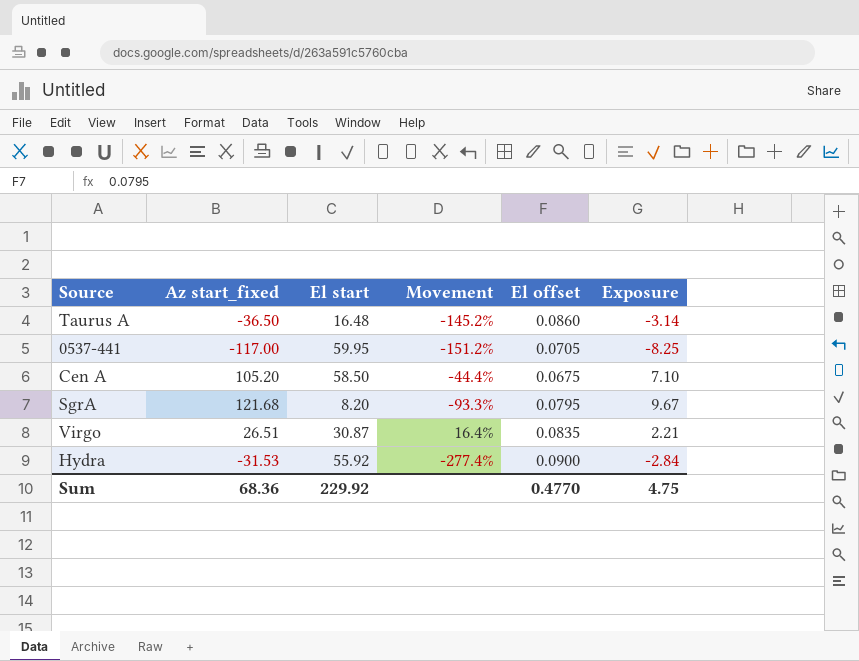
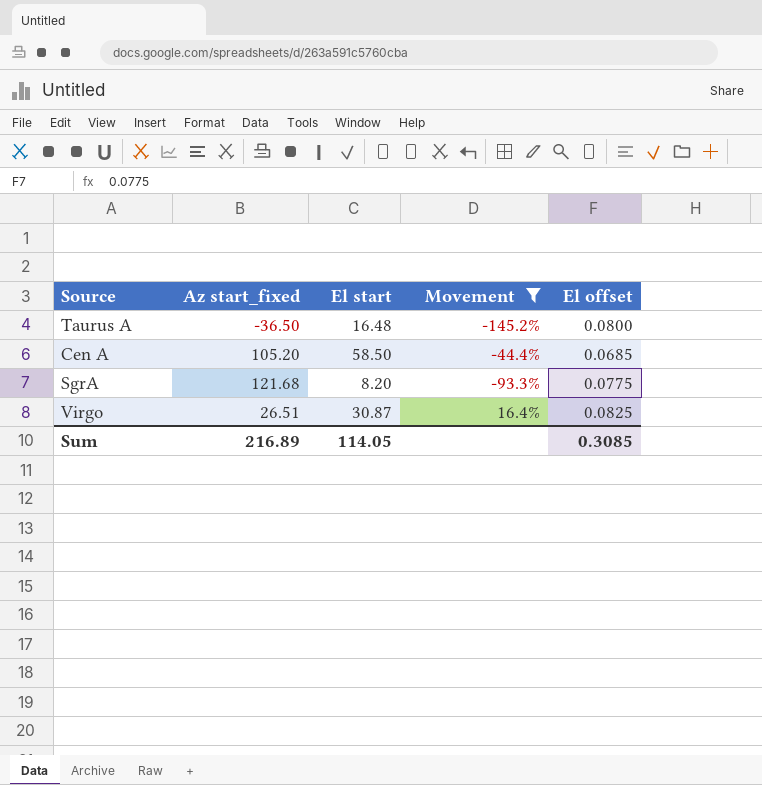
filter: none -> Movement >= -145.2%
column Exposure | formula: [Az start_fixed] * [El offset] -> none
Taurus A | El offset: 0.0860 -> 0.0800
Cen A | El offset: 0.0675 -> 0.0685
SgrA | El offset: 0.0795 -> 0.0775
Virgo | El offset: 0.0835 -> 0.0825
Sum | Az start_fixed: 68.36 -> 216.89
Sum | El start: 229.92 -> 114.05
Sum | El offset: 0.4770 -> 0.3085

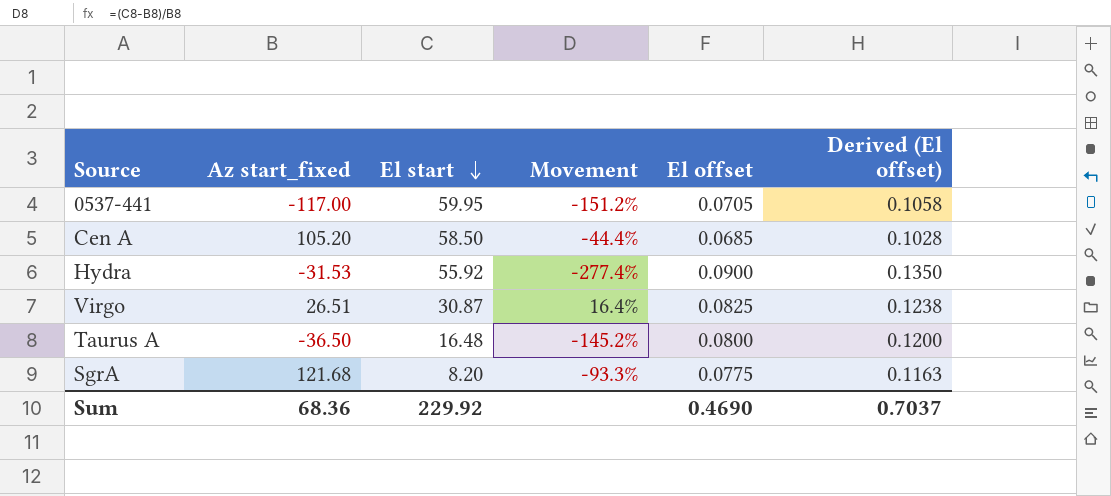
filter: Movement >= -145.2% -> none
row order: none -> El start descending
column Derived (El offset) | formula: none -> [El offset] * 1.5
Sum | Az start_fixed: 216.89 -> 68.36
Sum | El start: 114.05 -> 229.92
Sum | El offset: 0.3085 -> 0.4690

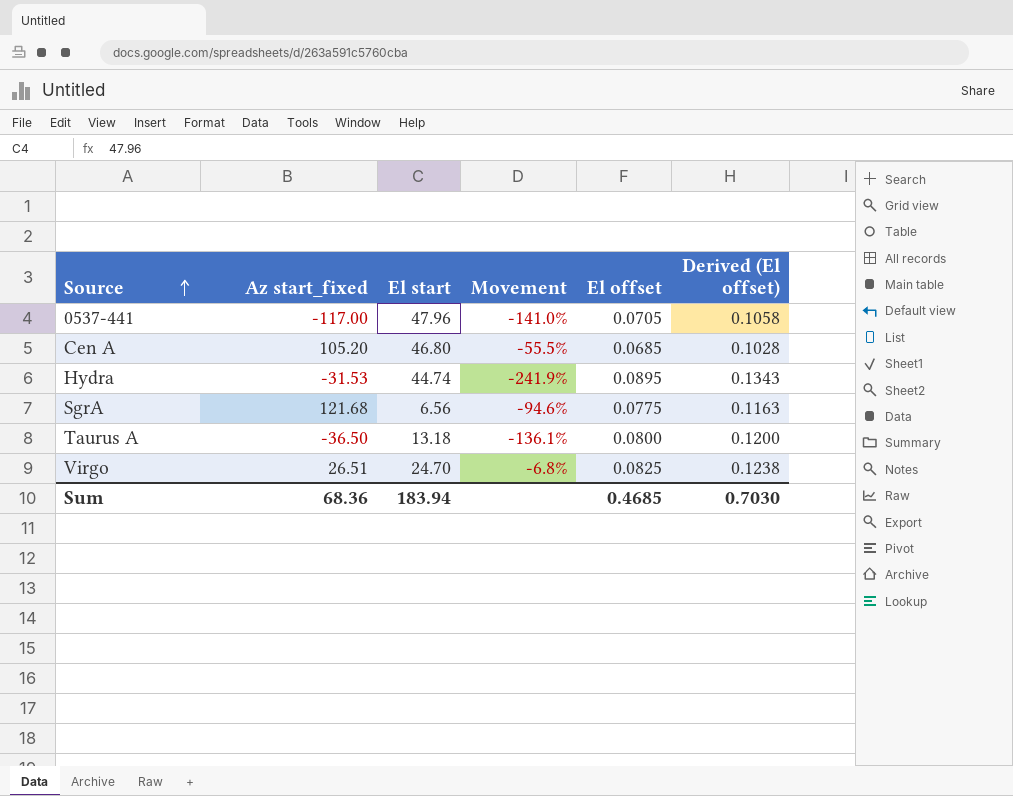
row order: El start descending -> Source ascending
0537-441 | El start: 59.95 -> 47.96
0537-441 | Movement: -151.2% -> -141.0%
Cen A | El start: 58.50 -> 46.80
Cen A | Movement: -44.4% -> -55.5%
Hydra | El start: 55.92 -> 44.74
Hydra | Movement: -277.4% -> -241.9%
Hydra | El offset: 0.0900 -> 0.0895
Hydra | Derived (El offset): 0.1350 -> 0.1343
SgrA | El start: 8.20 -> 6.56
SgrA | Movement: -93.3% -> -94.6%
Taurus A | El start: 16.48 -> 13.18
Taurus A | Movement: -145.2% -> -136.1%
Virgo | El start: 30.87 -> 24.70
Virgo | Movement: 16.4% -> -6.8%
Sum | El start: 229.92 -> 183.94
Sum | El offset: 0.4690 -> 0.4685
Sum | Derived (El offset): 0.7037 -> 0.7030

